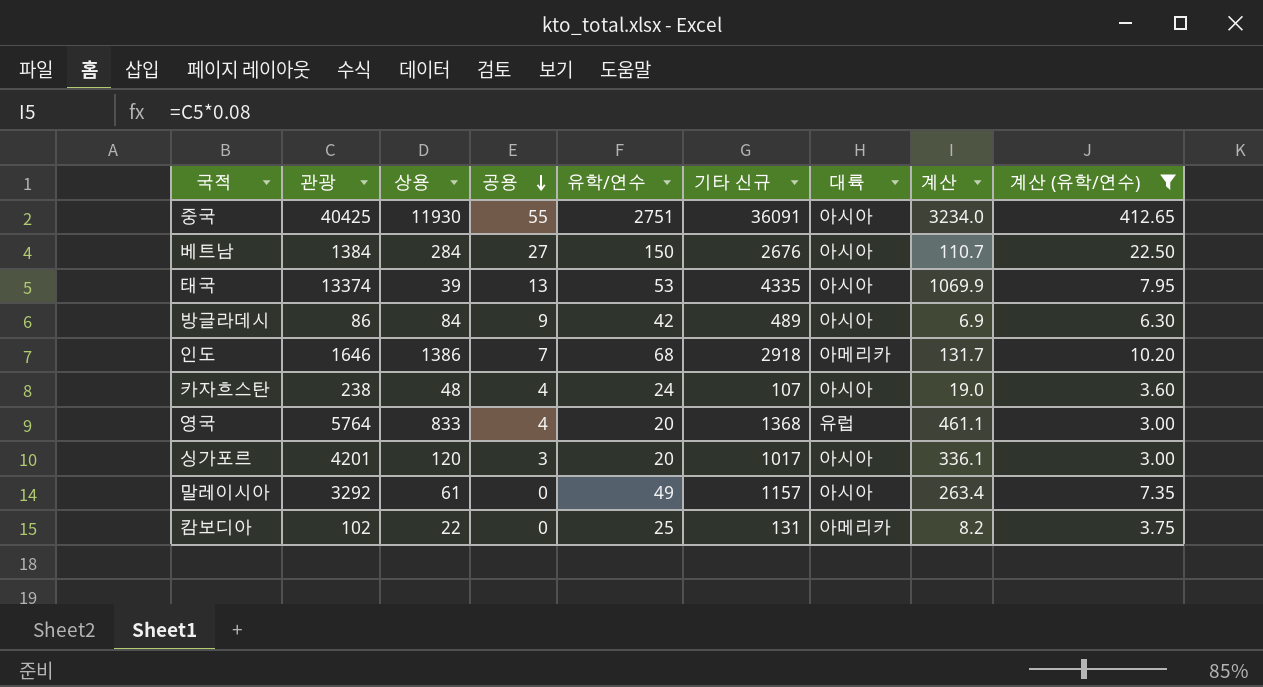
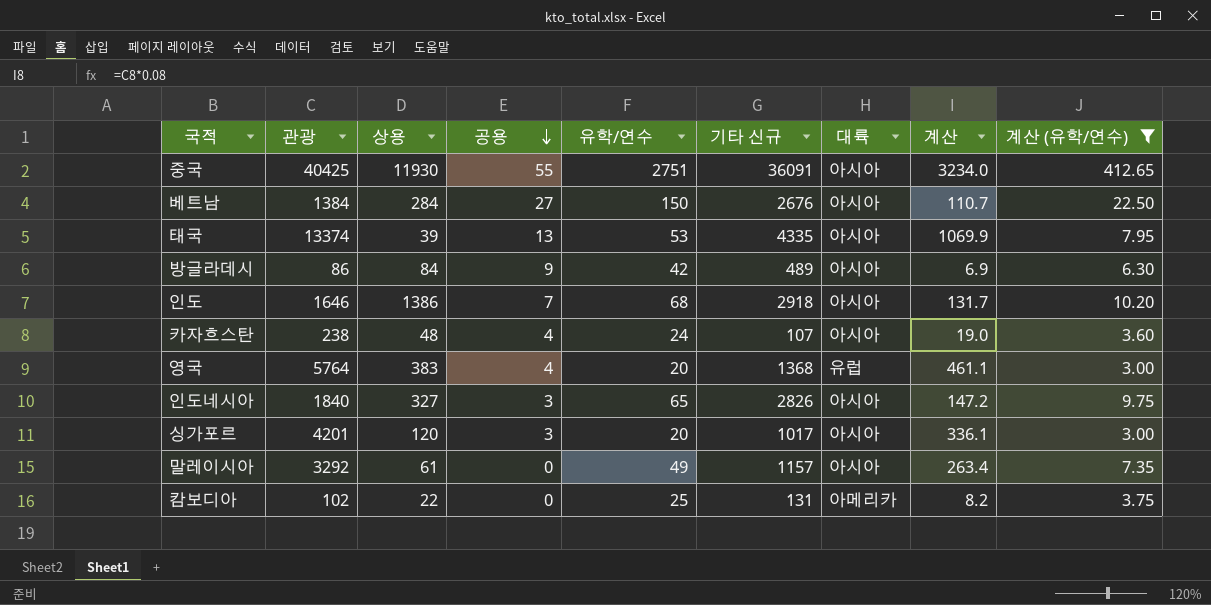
인도 | 대륙: 아메리카 -> 아시아
영국 | 상용: 833 -> 383
row 인도네시아: none -> 1840 | 327 | 3 | 65 | 2826 | 아시아 | 147.2 | 9.75

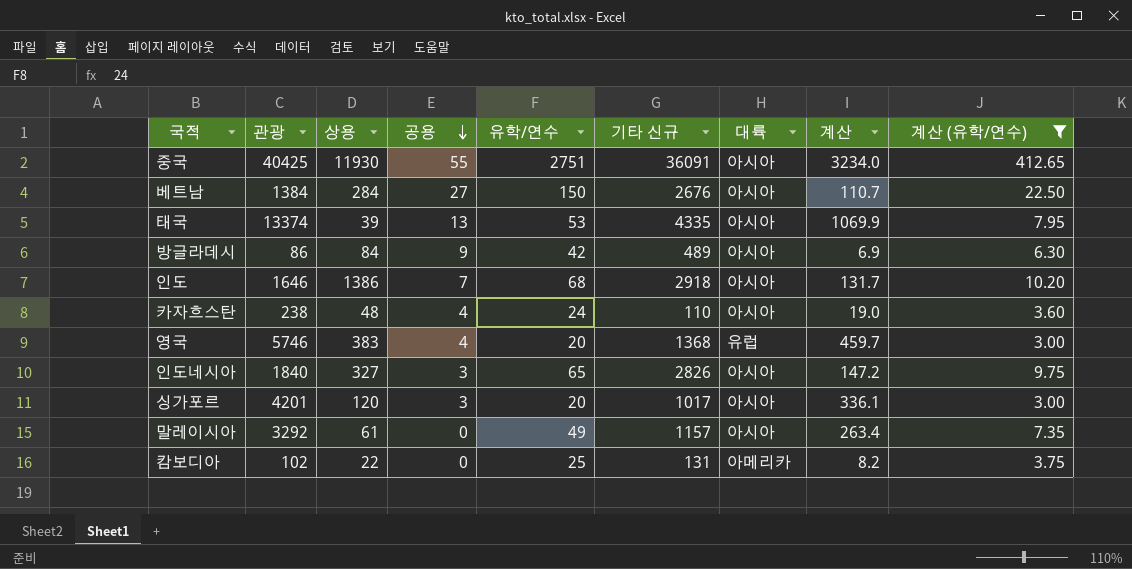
카자흐스탄 | 기타 신규: 107 -> 110
영국 | 관광: 5764 -> 5746
영국 | 계산: 461.1 -> 459.7

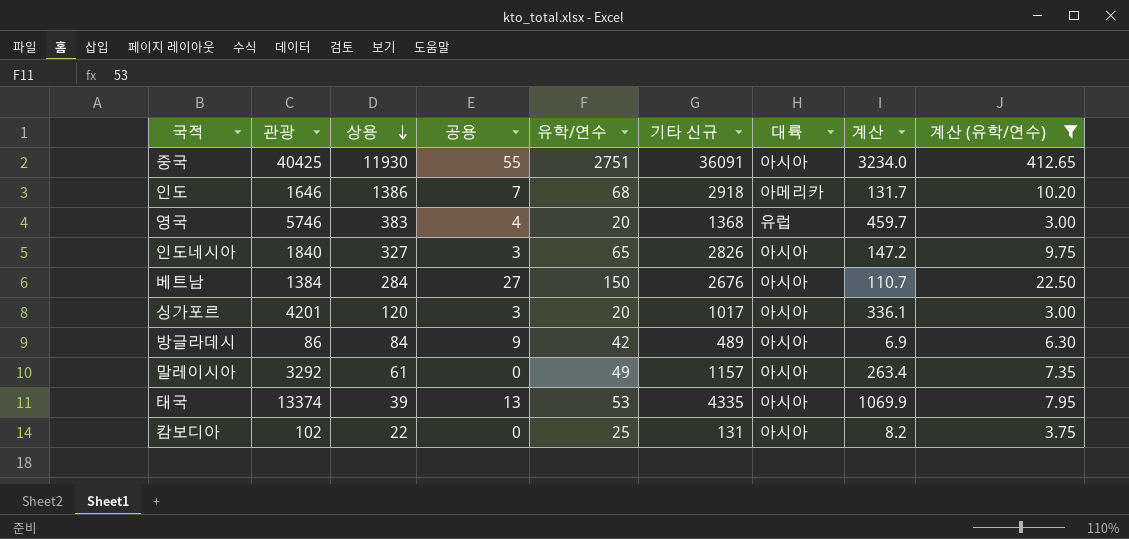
row order: 공용 descending -> 상용 descending
row 카자흐스탄: 238 | 48 | 4 | 24 | 110 | 아시아 | 19.0 | 3.60 -> none
인도 | 대륙: 아시아 -> 아메리카
캄보디아 | 대륙: 아메리카 -> 아시아

